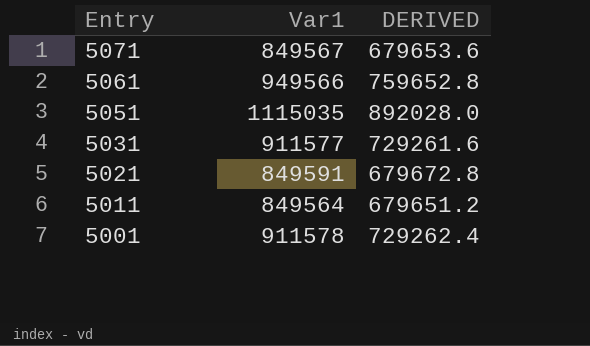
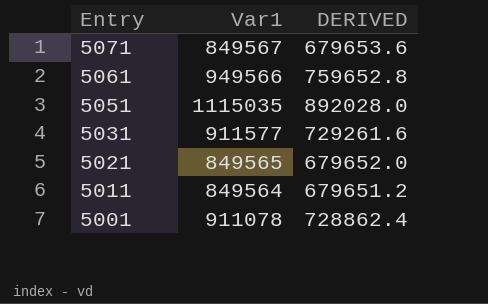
5021 | Var1: 849591 -> 849565
5021 | DERIVED: 679672.8 -> 679652.0
5001 | Var1: 911578 -> 911078
5001 | DERIVED: 729262.4 -> 728862.4

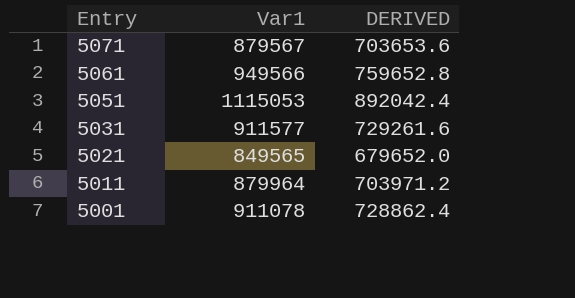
5071 | Var1: 849567 -> 879567
5071 | DERIVED: 679653.6 -> 703653.6
5051 | Var1: 1115035 -> 1115053
5051 | DERIVED: 892028.0 -> 892042.4
5011 | Var1: 849564 -> 879964
5011 | DERIVED: 679651.2 -> 703971.2

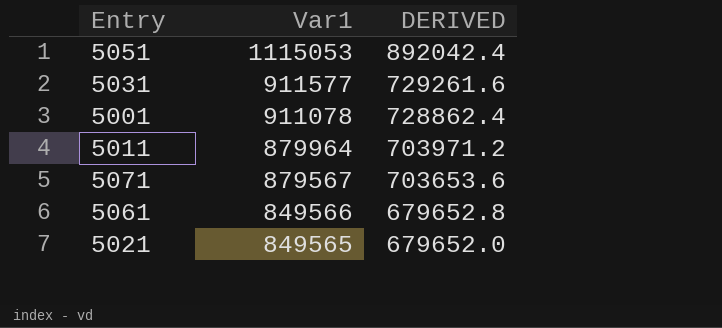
row order: Entry descending -> Var1 descending
5061 | Var1: 949566 -> 849566
5061 | DERIVED: 759652.8 -> 679652.8

